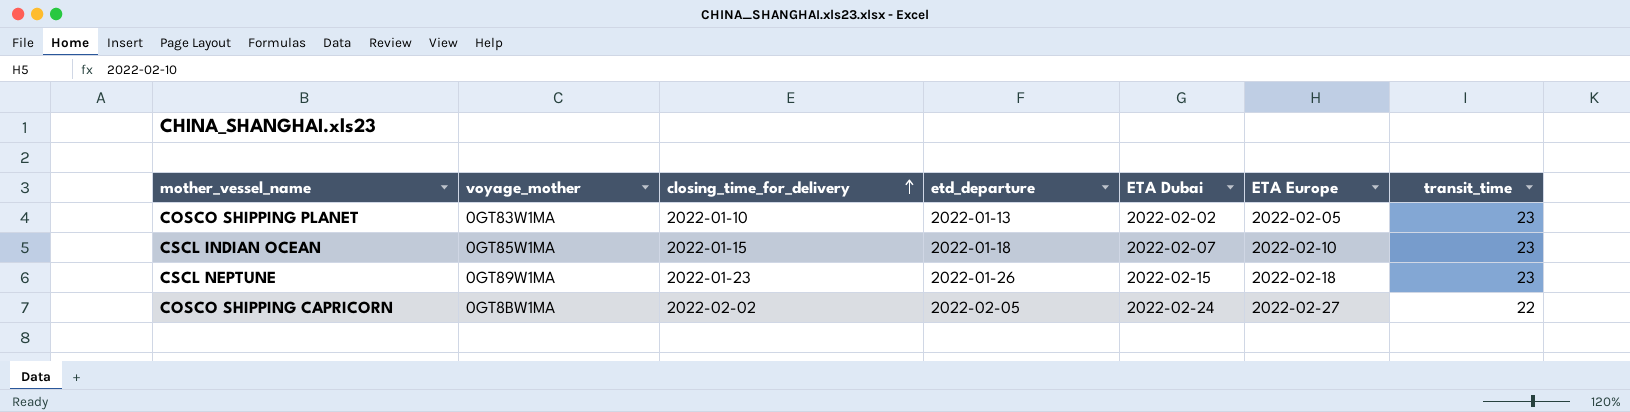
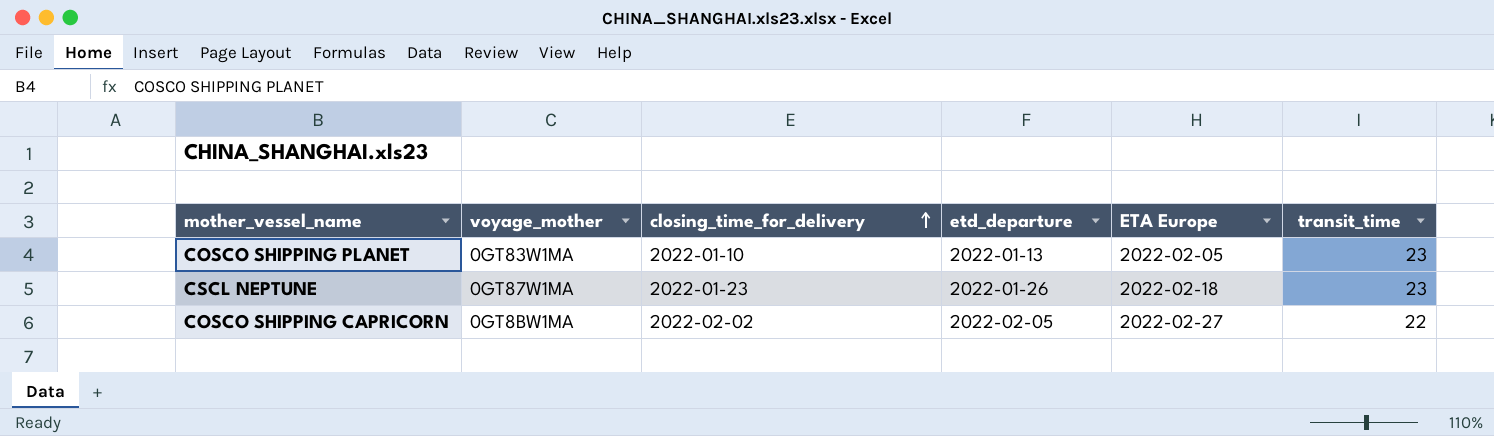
column ETA Dubai | position: 5 -> none
row CSCL INDIAN OCEAN: 0GT85W1MA | 2022-01-15 | 2022-01-18 | 2022-02-07 | 2022-02-10 | 23 -> none
CSCL NEPTUNE | voyage_mother: 0GT89W1MA -> 0GT87W1MA

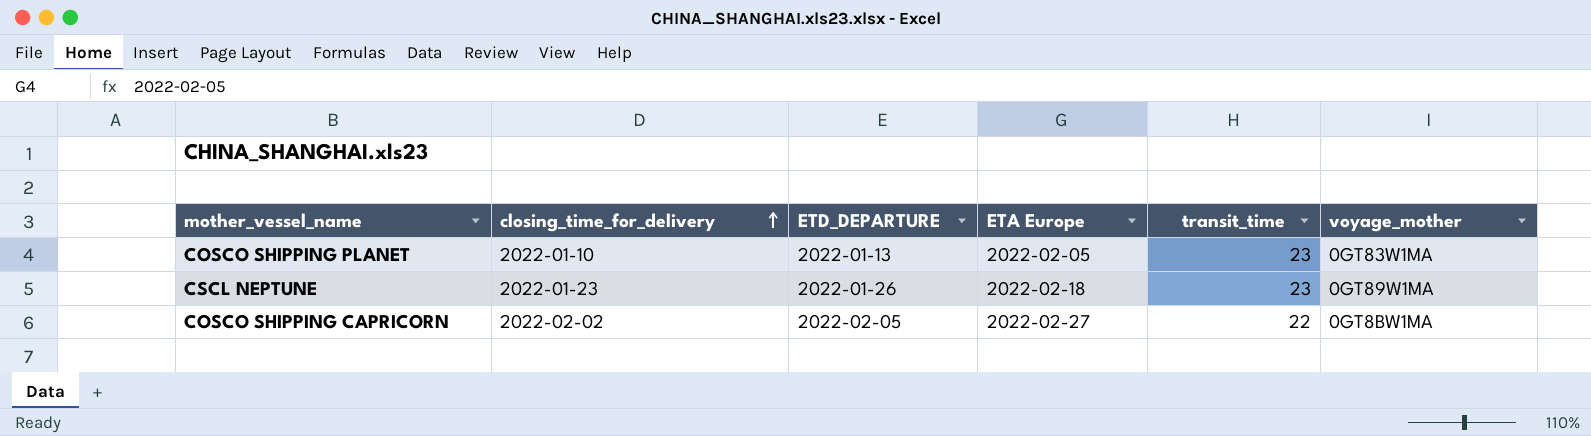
column name: etd_departure -> ETD_DEPARTURE
column voyage_mother | position: 2 -> 6
CSCL NEPTUNE | voyage_mother: 0GT87W1MA -> 0GT89W1MA

